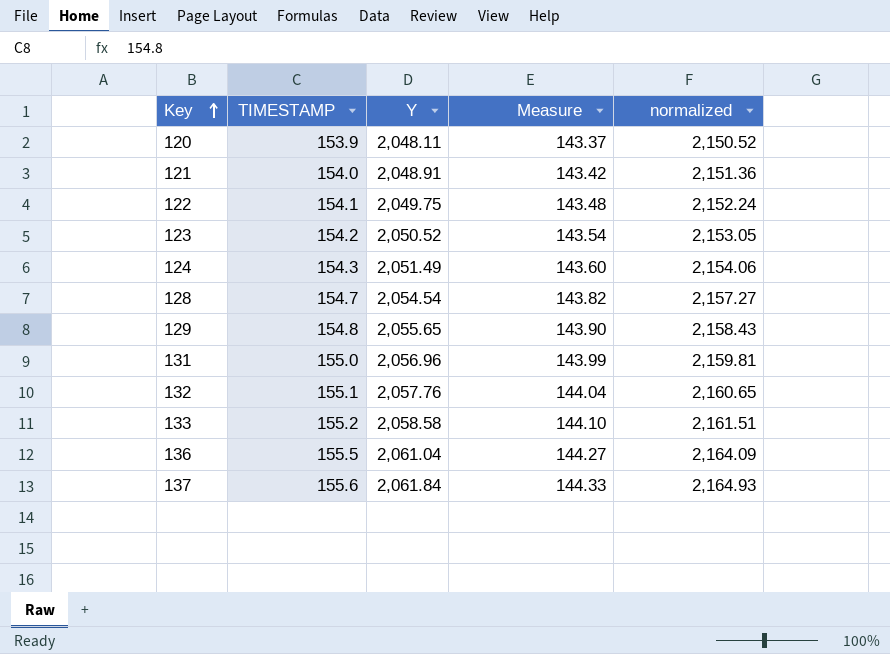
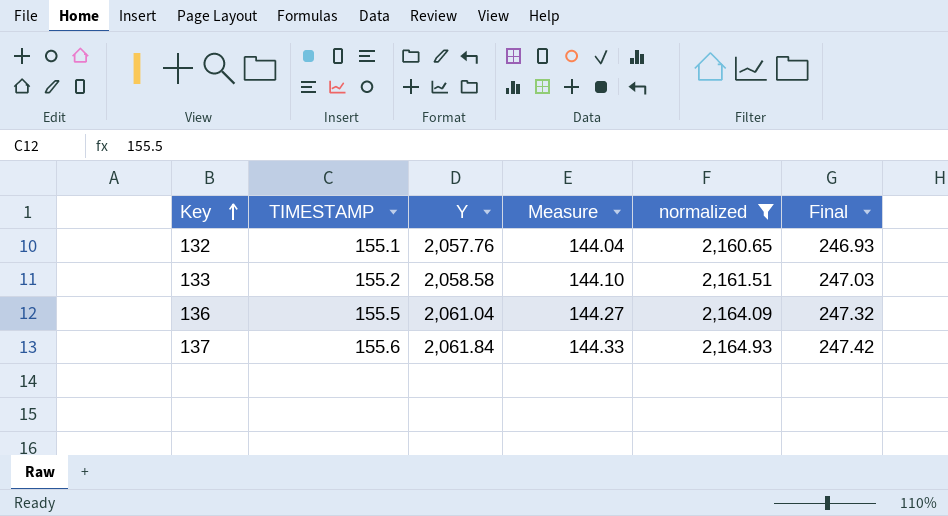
filter: none -> normalized >= 2,160.65
column Final | formula: none -> [Y] * 0.12

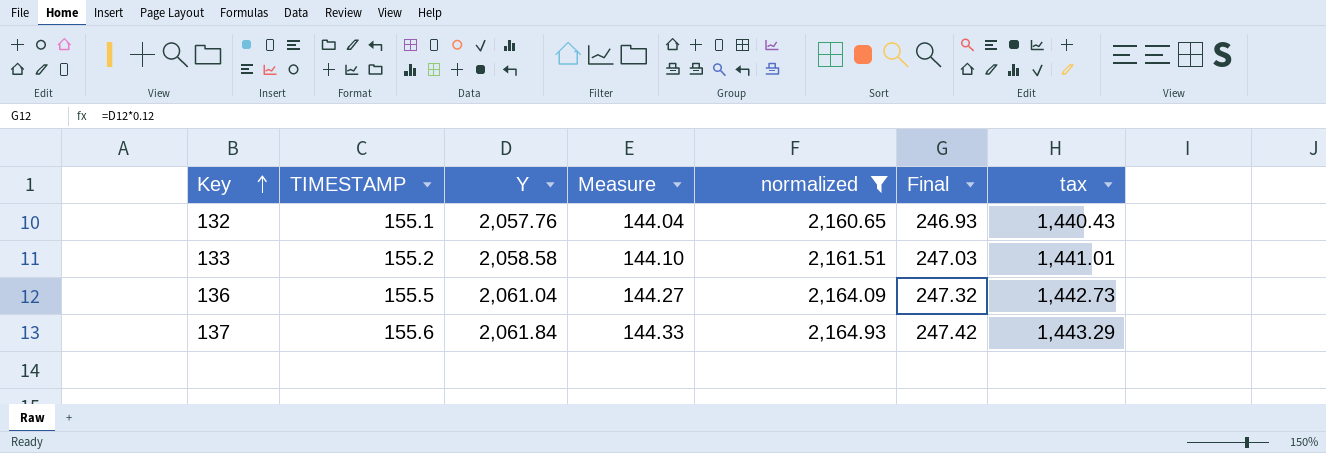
column tax | formula: none -> [Y] * 0.7

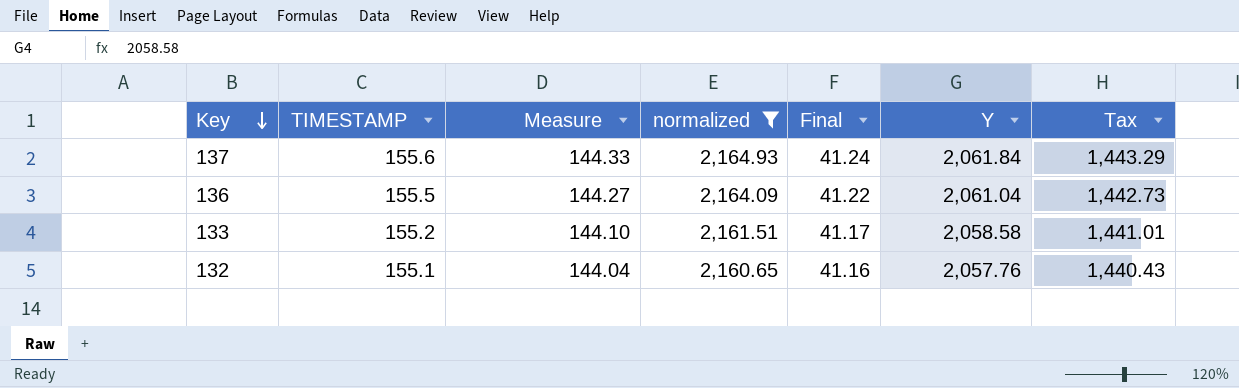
row order: Key ascending -> Key descending
column Final | formula: [Y] * 0.12 -> [Y] * 0.02
column Y | position: 3 -> 6
column name: tax -> Tax

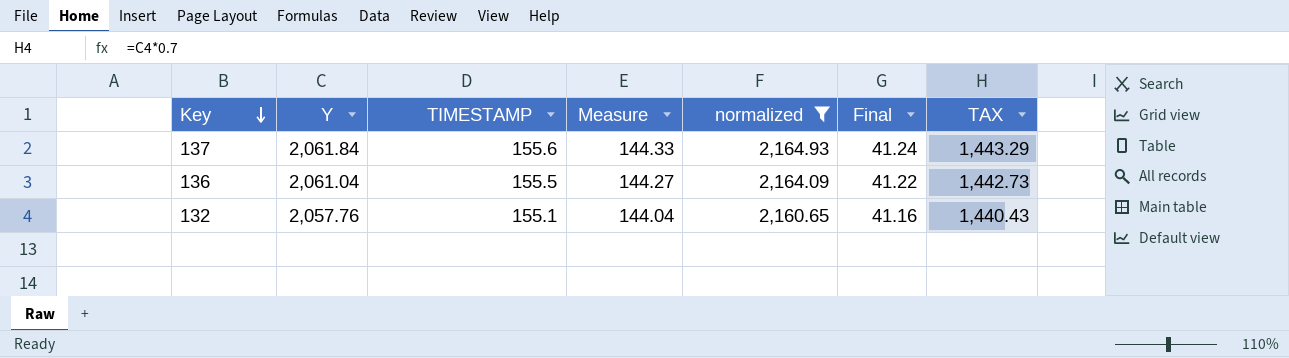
column Y | position: 6 -> 2
column name: Tax -> TAX
row 133: 155.2 | 144.10 | 2,161.51 | 41.17 | 2,058.58 | 1,441.01 -> none

